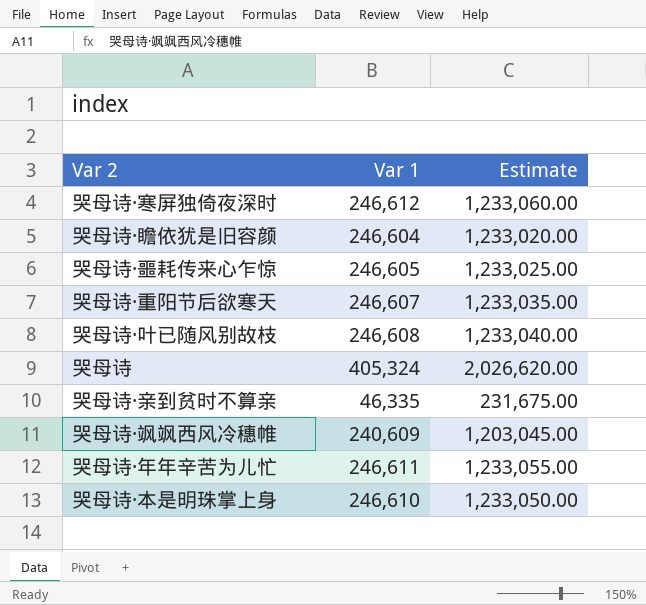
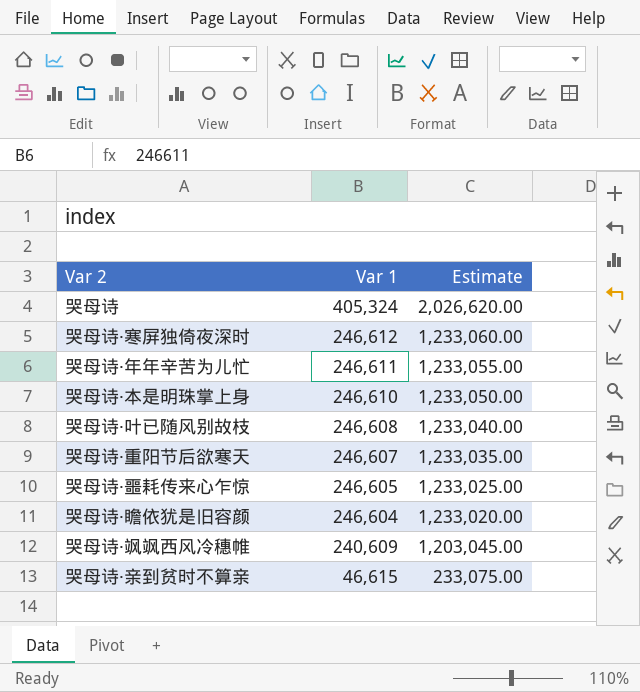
row order: none -> Var 1 descending
哭母诗·亲到贫时不算亲 | Var 1: 46,335 -> 46,615
哭母诗·亲到贫时不算亲 | Estimate: 231,675.00 -> 233,075.00

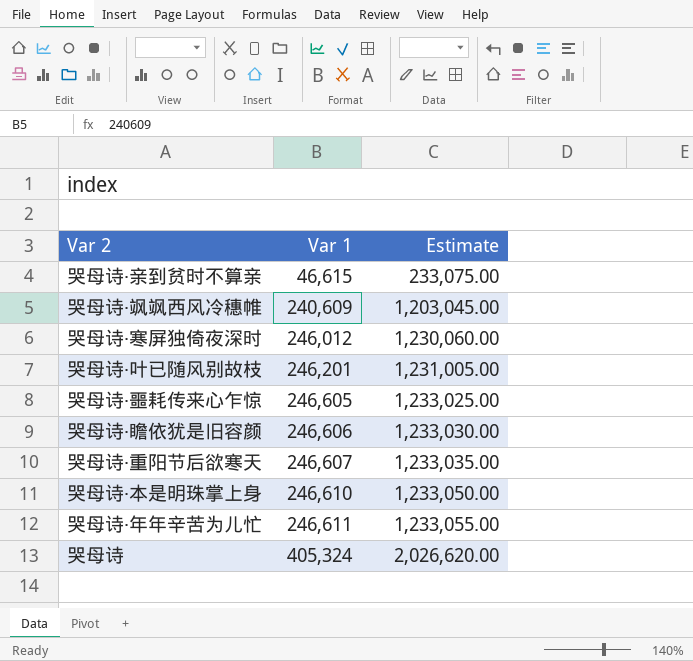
row order: Var 1 descending -> Var 1 ascending
哭母诗·寒屏独倚夜深时 | Var 1: 246,612 -> 246,012
哭母诗·寒屏独倚夜深时 | Estimate: 1,233,060.00 -> 1,230,060.00
哭母诗·叶已随风别故枝 | Var 1: 246,608 -> 246,201
哭母诗·叶已随风别故枝 | Estimate: 1,233,040.00 -> 1,231,005.00
哭母诗·瞻依犹是旧容颜 | Var 1: 246,604 -> 246,606
哭母诗·瞻依犹是旧容颜 | Estimate: 1,233,020.00 -> 1,233,030.00

